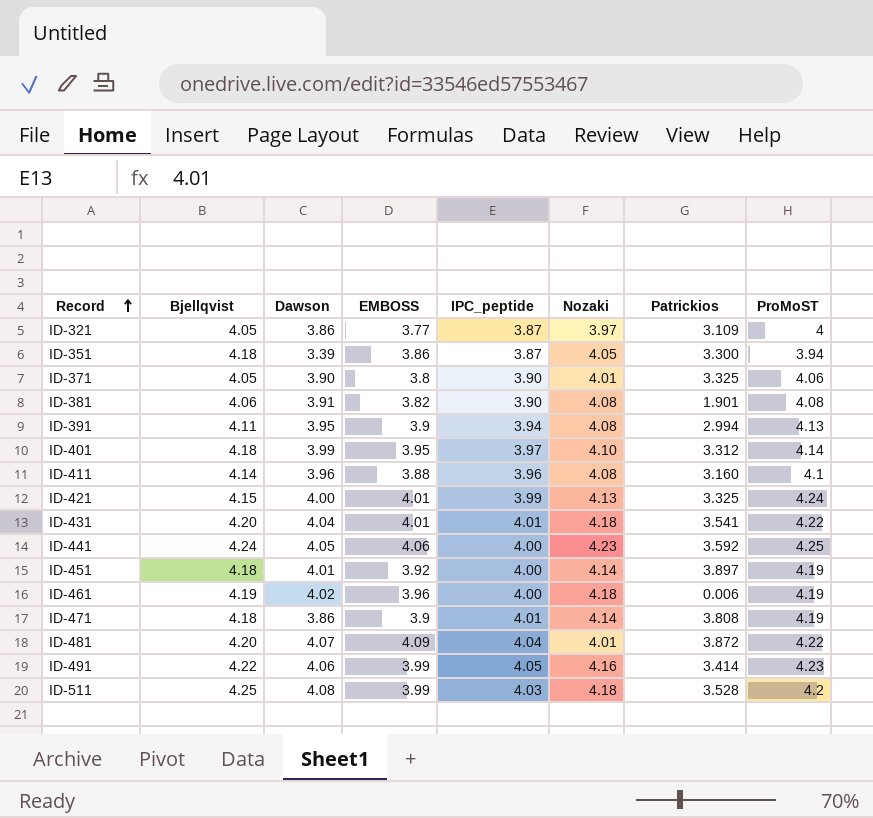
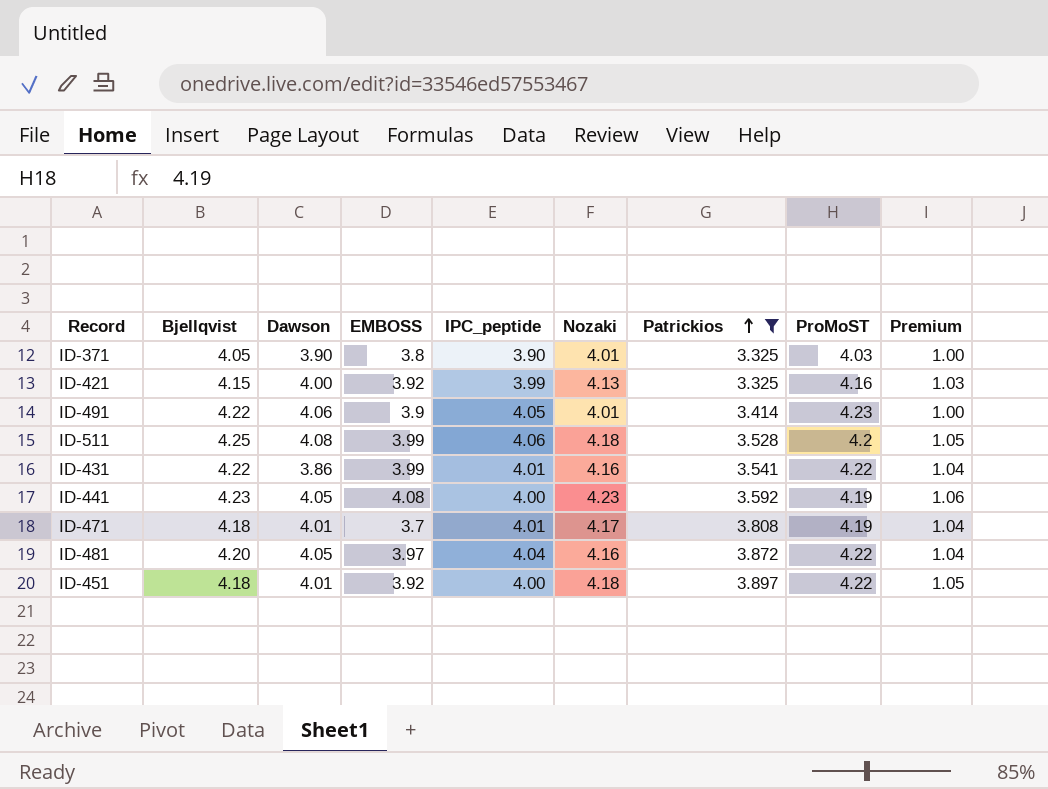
filter: none -> Patrickios >= 3.325
row order: Record ascending -> Patrickios ascending
column Premium | formula: none -> [Nozaki] * 0.25
ID-371 | ProMoST: 4.06 -> 4.03
ID-421 | EMBOSS: 4.01 -> 3.92
ID-421 | ProMoST: 4.24 -> 4.16
ID-491 | EMBOSS: 3.99 -> 3.9
ID-491 | Nozaki: 4.16 -> 4.01
ID-511 | IPC_peptide: 4.03 -> 4.06
ID-431 | Bjellqvist: 4.20 -> 4.22
ID-431 | Dawson: 4.04 -> 3.86
ID-431 | EMBOSS: 4.01 -> 3.99
ID-431 | Nozaki: 4.18 -> 4.16
ID-441 | Bjellqvist: 4.24 -> 4.23
ID-441 | EMBOSS: 4.06 -> 4.08
ID-441 | ProMoST: 4.25 -> 4.19
ID-471 | Dawson: 3.86 -> 4.01
ID-471 | EMBOSS: 3.9 -> 3.7
ID-471 | Nozaki: 4.14 -> 4.17
ID-481 | Dawson: 4.07 -> 4.05
ID-481 | EMBOSS: 4.09 -> 3.97
ID-481 | Nozaki: 4.01 -> 4.16
ID-451 | Nozaki: 4.14 -> 4.18
ID-451 | ProMoST: 4.19 -> 4.22

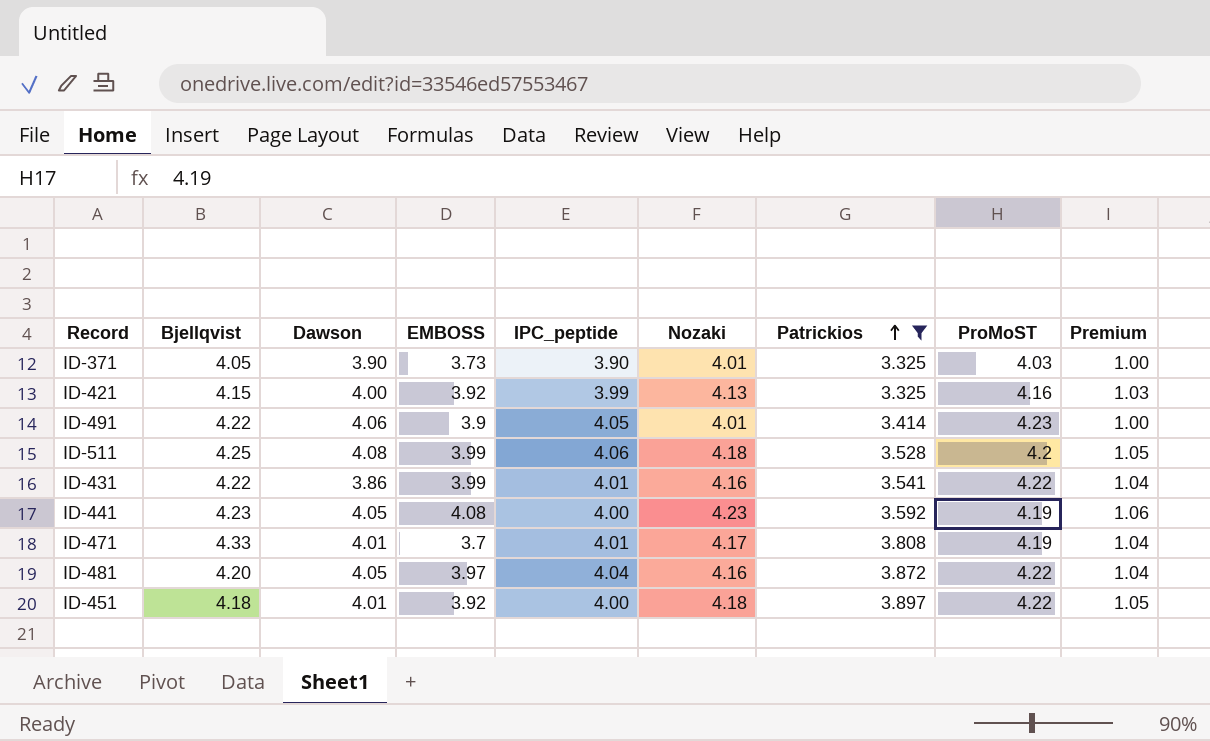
ID-371 | EMBOSS: 3.8 -> 3.73
ID-471 | Bjellqvist: 4.18 -> 4.33

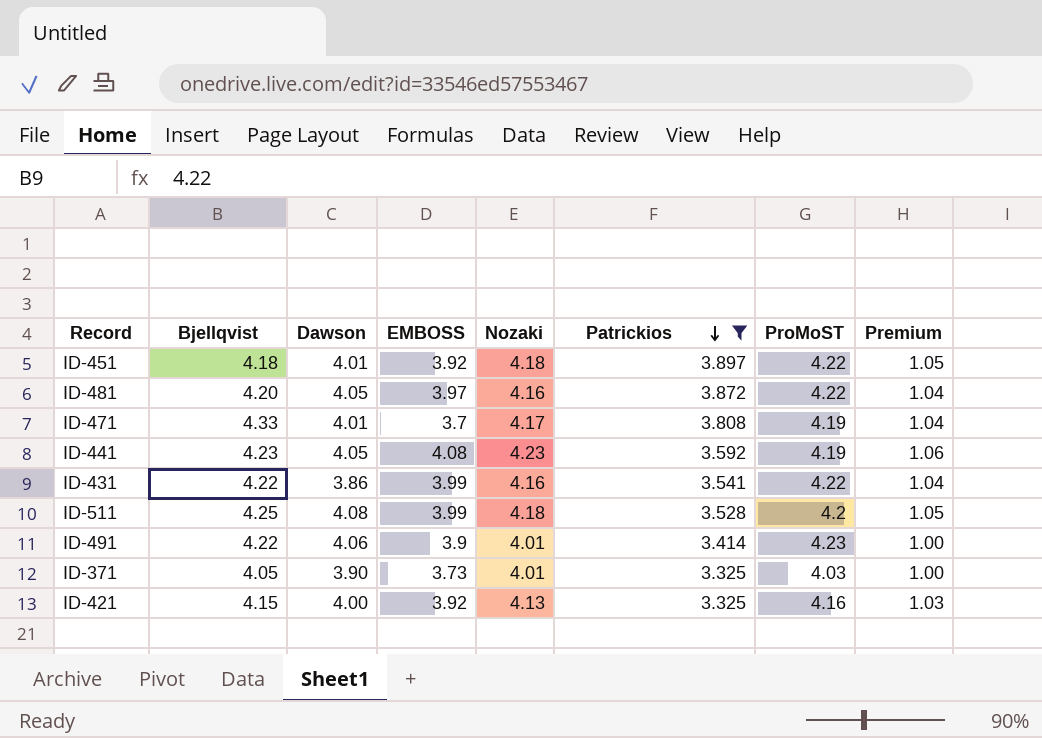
row order: Patrickios ascending -> Patrickios descending
column IPC_peptide | position: 5 -> none

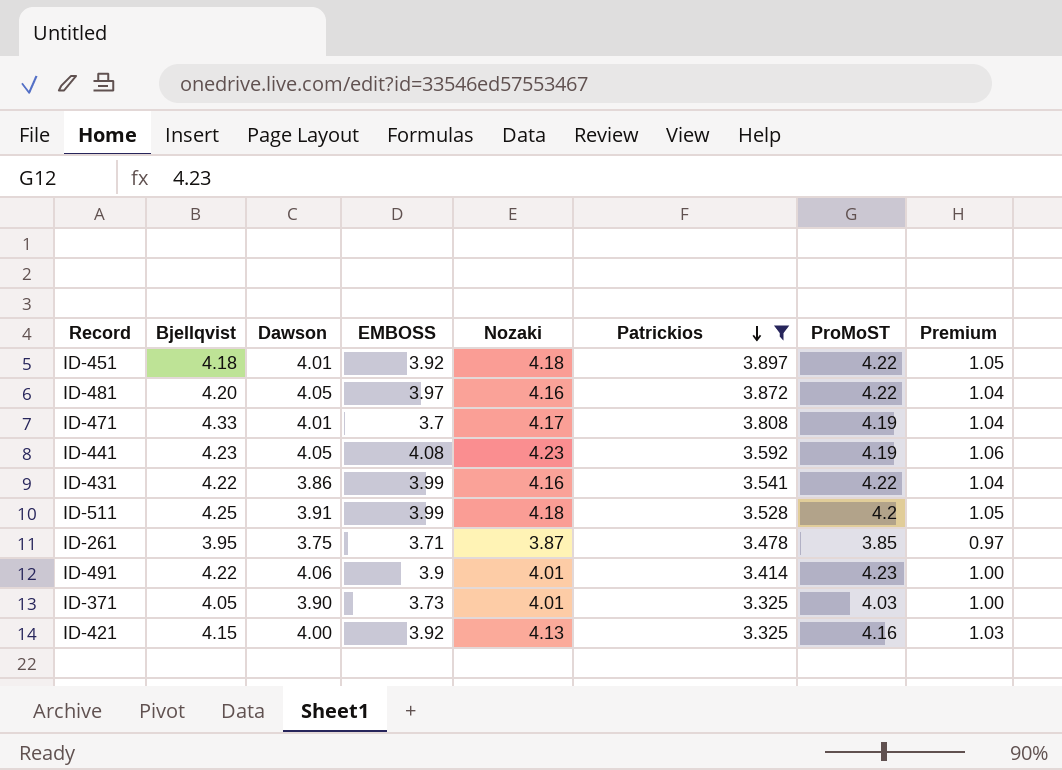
ID-511 | Dawson: 4.08 -> 3.91
row ID-261: none -> 3.95 | 3.75 | 3.71 | 3.87 | 3.478 | 3.85 | 0.97

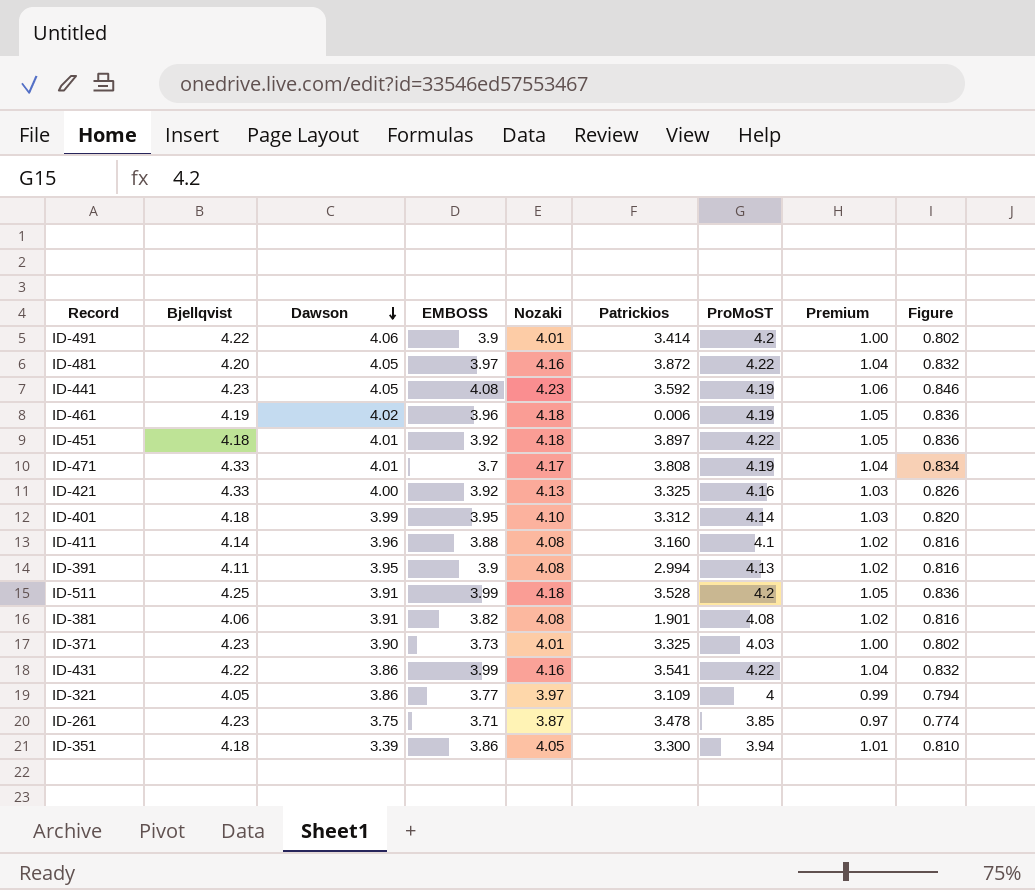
filter: Patrickios >= 3.325 -> none
row order: Patrickios descending -> Dawson descending
column Figure | formula: none -> [Nozaki] * 0.2
ID-491 | ProMoST: 4.23 -> 4.2
ID-421 | Bjellqvist: 4.15 -> 4.33
ID-371 | Bjellqvist: 4.05 -> 4.23
ID-261 | Bjellqvist: 3.95 -> 4.23

